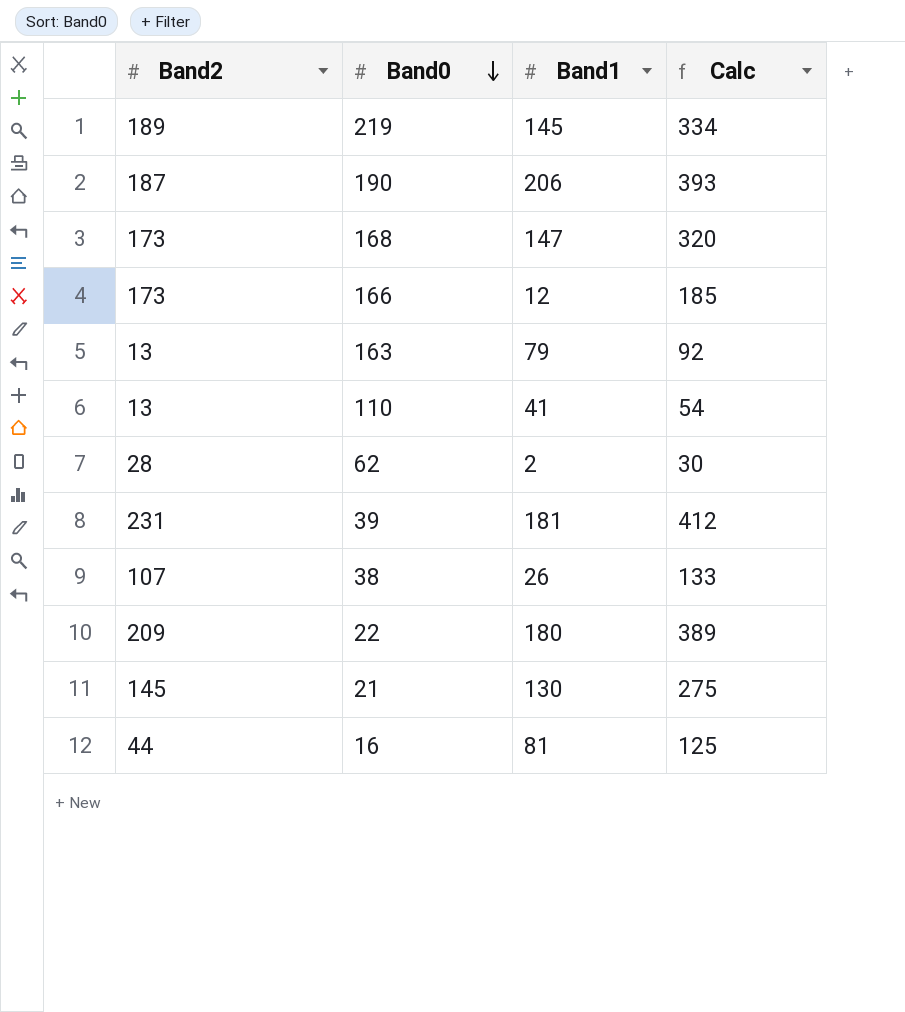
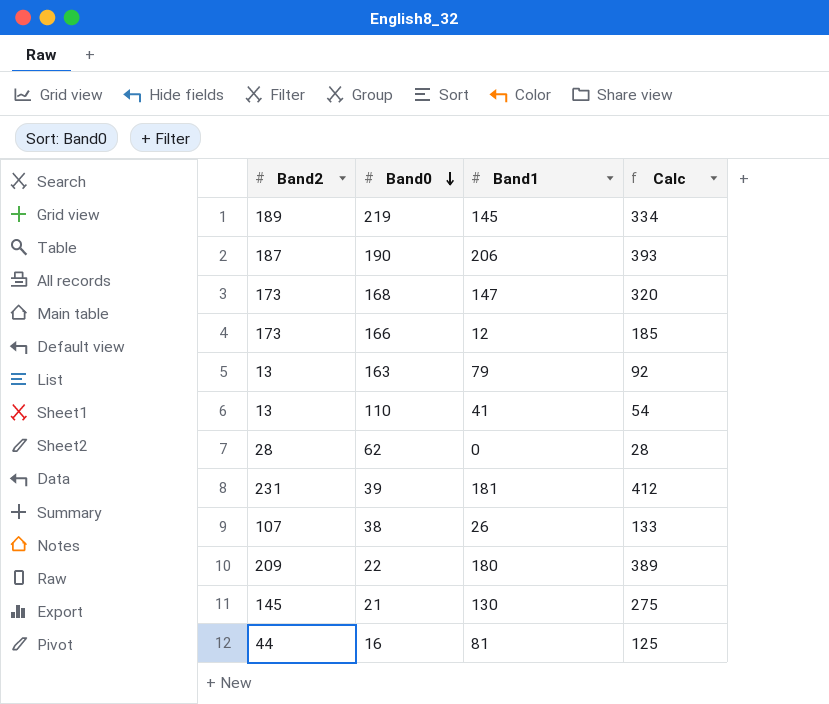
62 | Band1: 2 -> 0
62 | Calc: 30 -> 28

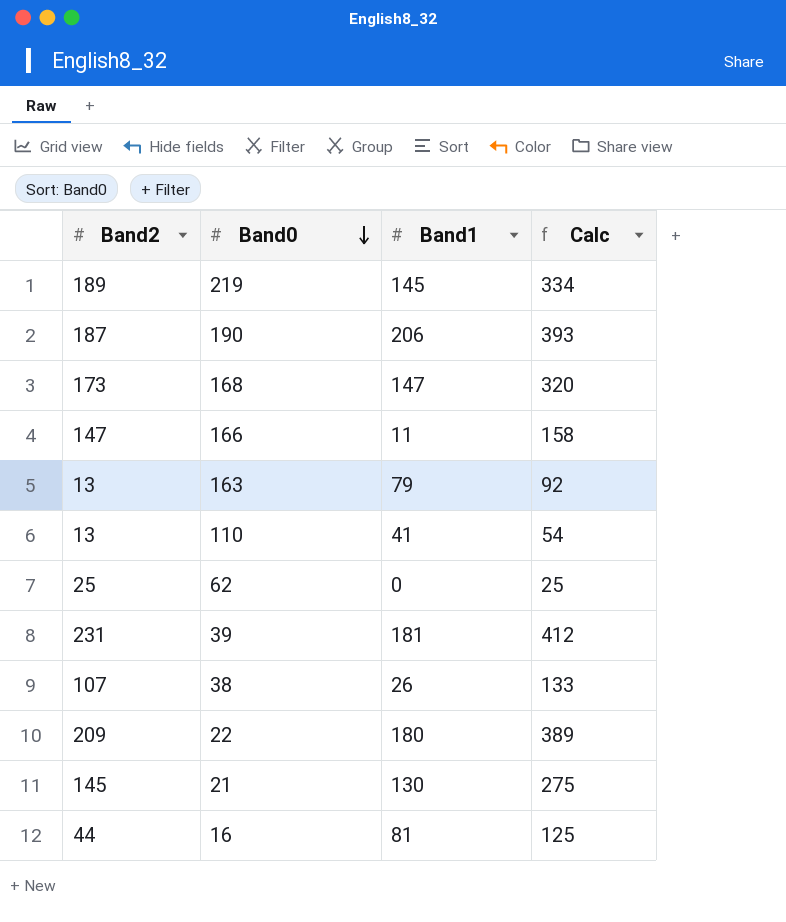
166 | Band2: 173 -> 147
166 | Band1: 12 -> 11
166 | Calc: 185 -> 158
62 | Band2: 28 -> 25
62 | Calc: 28 -> 25

